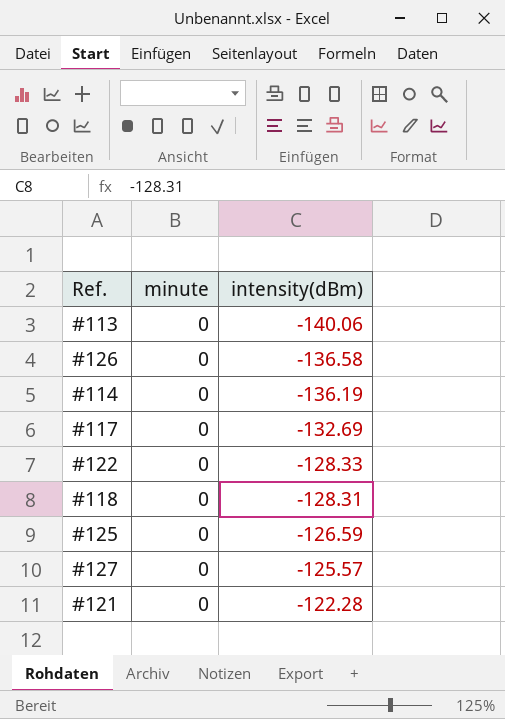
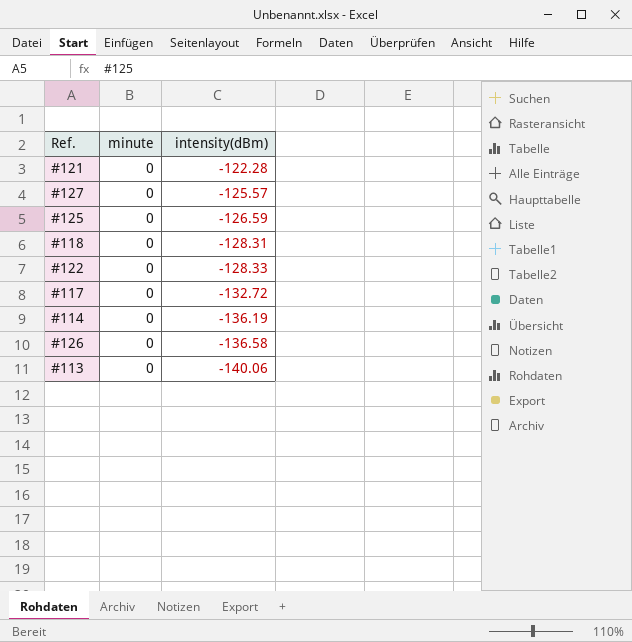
row order: intensity(dBm) ascending -> intensity(dBm) descending
#117 | intensity(dBm): -132.69 -> -132.72

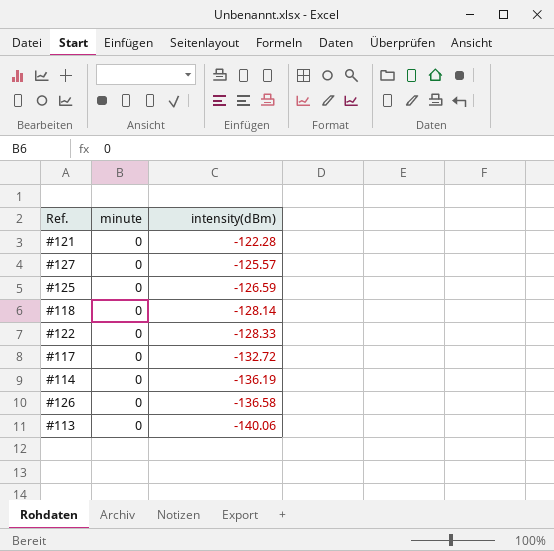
#118 | intensity(dBm): -128.31 -> -128.14

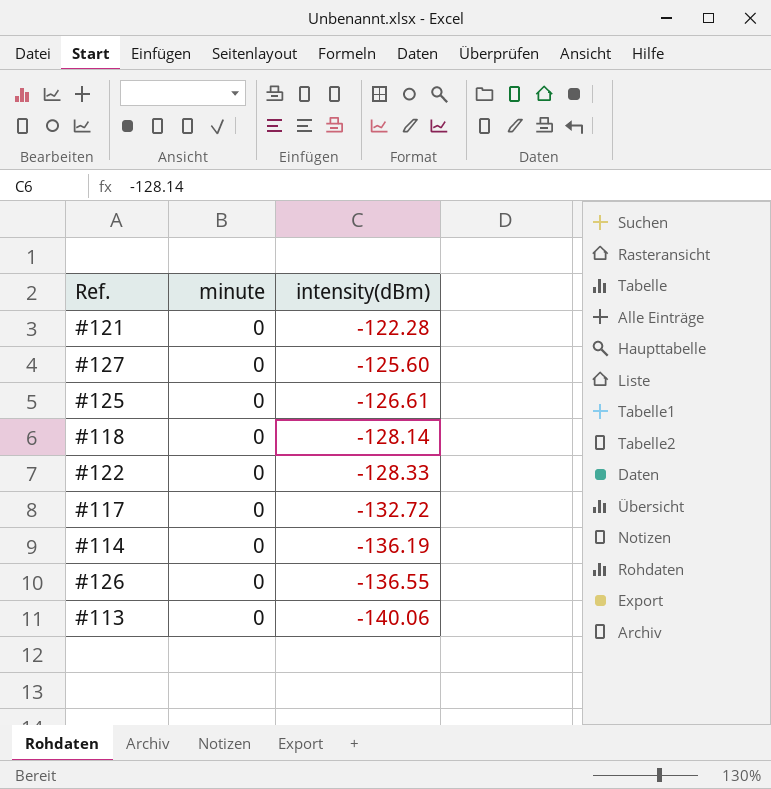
#127 | intensity(dBm): -125.57 -> -125.60
#125 | intensity(dBm): -126.59 -> -126.61
#126 | intensity(dBm): -136.58 -> -136.55

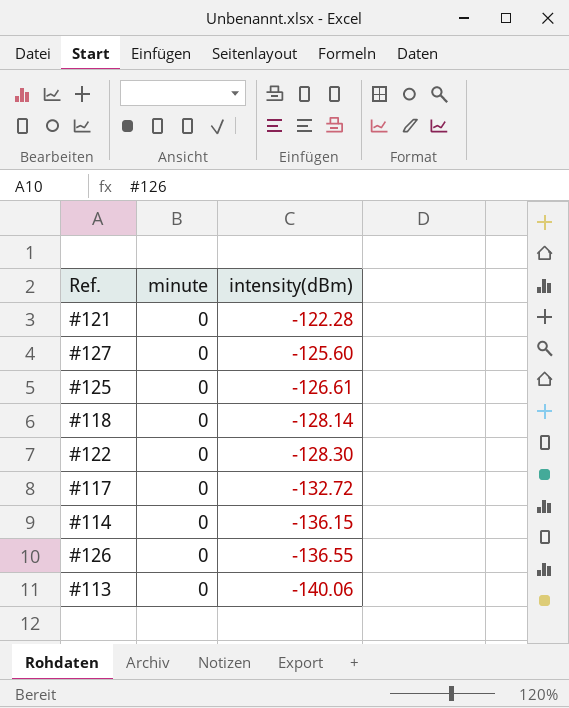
#122 | intensity(dBm): -128.33 -> -128.30
#114 | intensity(dBm): -136.19 -> -136.15

